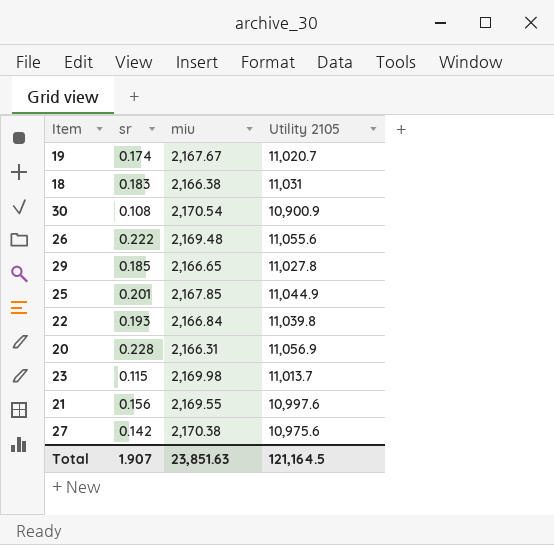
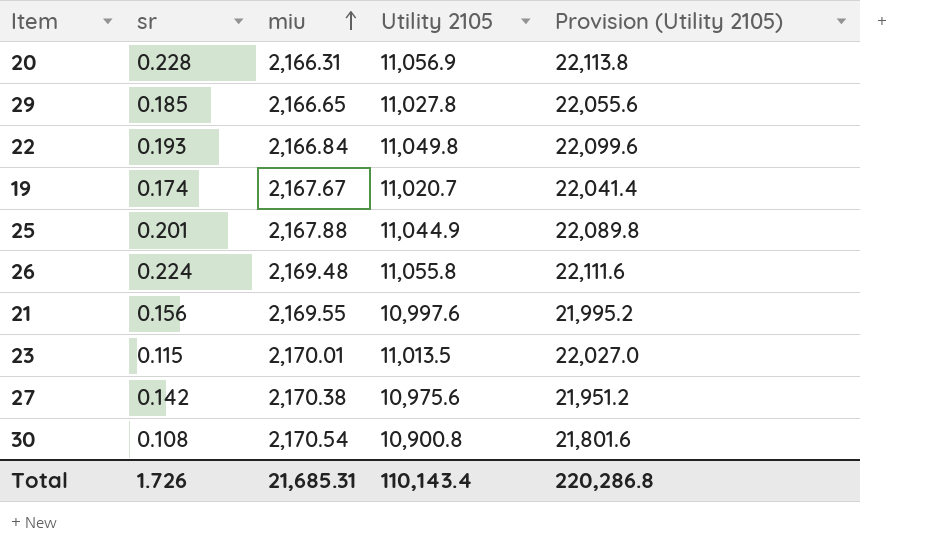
row order: none -> miu ascending
column Provision (Utility 2105) | formula: none -> [Utility 2105] * 2
row 18: 0.183 | 2,166.38 | 11,031 -> none
22 | Utility 2105: 11,039.8 -> 11,049.8
25 | miu: 2,167.85 -> 2,167.88
26 | sr: 0.222 -> 0.224
26 | Utility 2105: 11,055.6 -> 11,055.8
23 | miu: 2,169.98 -> 2,170.01
23 | Utility 2105: 11,013.7 -> 11,013.5
30 | Utility 2105: 10,900.9 -> 10,900.8
Total | sr: 1.907 -> 1.726
Total | miu: 23,851.63 -> 21,685.31
Total | Utility 2105: 121,164.5 -> 110,143.4

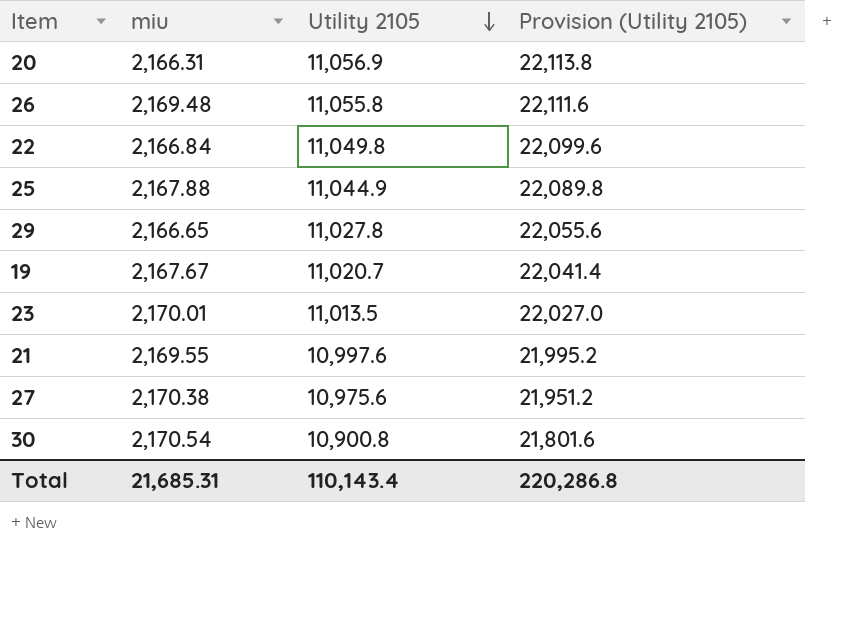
row order: miu ascending -> Utility 2105 descending
column sr | position: 2 -> none

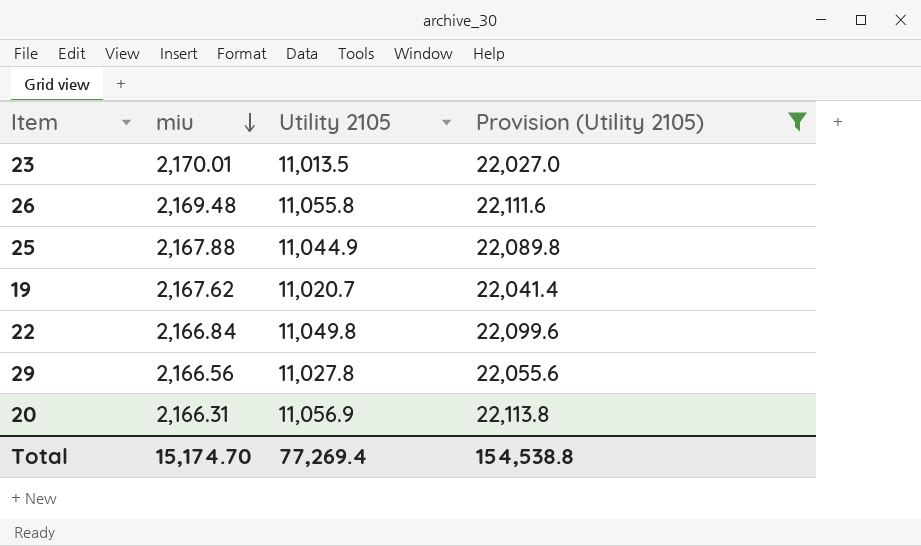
filter: none -> Provision (Utility 2105) >= 22,027.0
row order: Utility 2105 descending -> miu descending
19 | miu: 2,167.67 -> 2,167.62
29 | miu: 2,166.65 -> 2,166.56
Total | miu: 21,685.31 -> 15,174.70
Total | Utility 2105: 110,143.4 -> 77,269.4
Total | Provision (Utility 2105): 220,286.8 -> 154,538.8

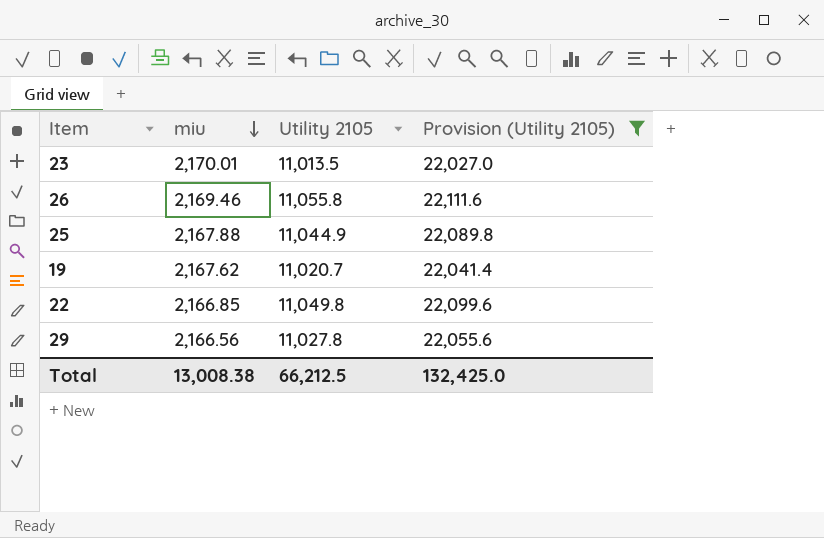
row 20: 2,166.31 | 11,056.9 | 22,113.8 -> none
26 | miu: 2,169.48 -> 2,169.46
22 | miu: 2,166.84 -> 2,166.85
Total | miu: 15,174.70 -> 13,008.38
Total | Utility 2105: 77,269.4 -> 66,212.5
Total | Provision (Utility 2105): 154,538.8 -> 132,425.0

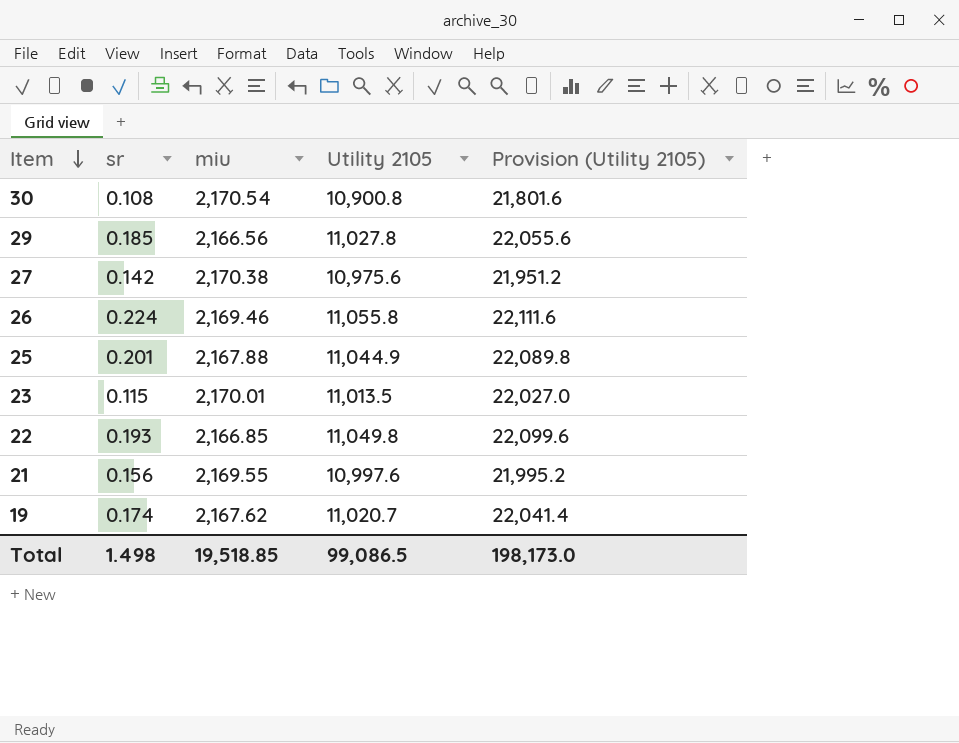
filter: Provision (Utility 2105) >= 22,027.0 -> none
row order: miu descending -> Item descending
column sr | position: none -> 2
Total | miu: 13,008.38 -> 19,518.85
Total | Utility 2105: 66,212.5 -> 99,086.5
Total | Provision (Utility 2105): 132,425.0 -> 198,173.0

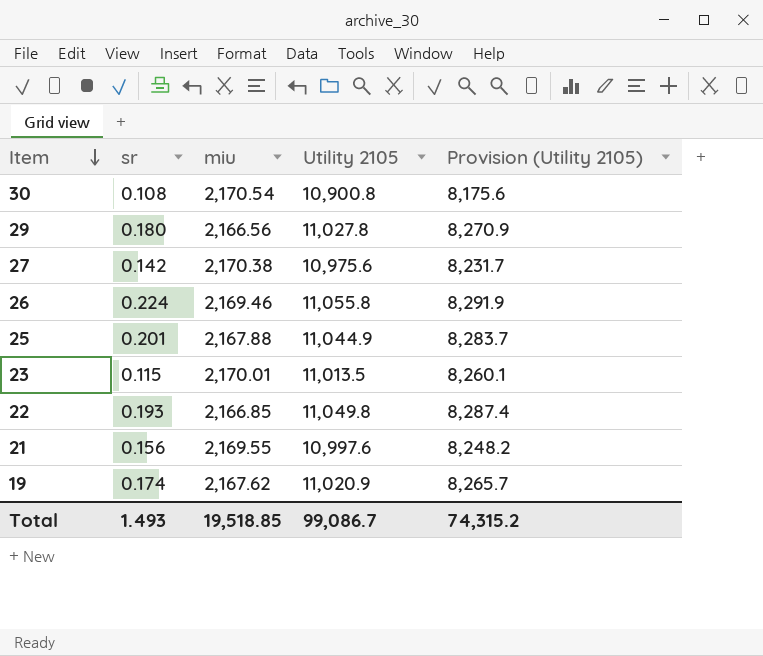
column Provision (Utility 2105) | formula: [Utility 2105] * 2 -> [Utility 2105] * 0.75
29 | sr: 0.185 -> 0.180
19 | Utility 2105: 11,020.7 -> 11,020.9
Total | sr: 1.498 -> 1.493
Total | Utility 2105: 99,086.5 -> 99,086.7
Total | Provision (Utility 2105): 198,173.0 -> 74,315.2

